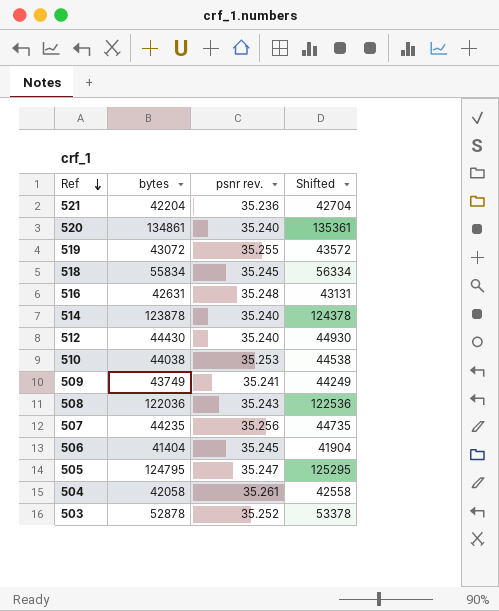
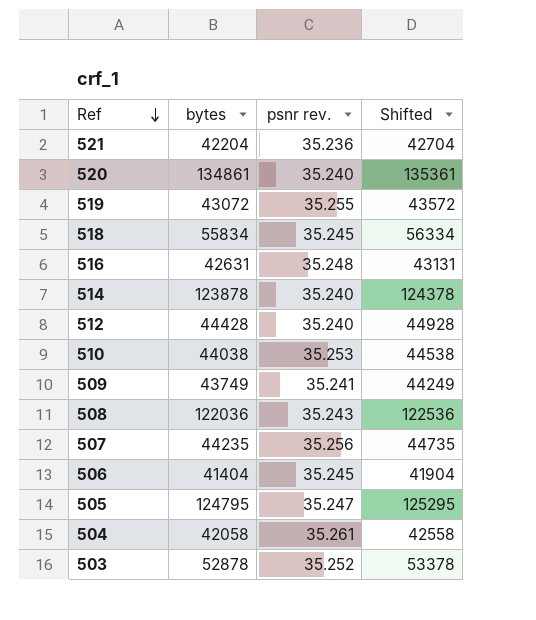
512 | bytes: 44430 -> 44428
512 | Shifted: 44930 -> 44928

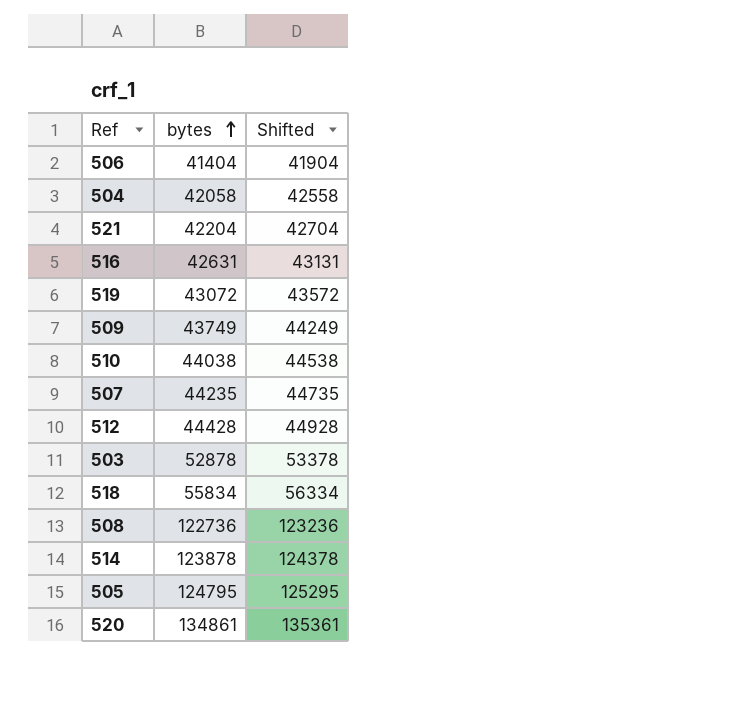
row order: Ref descending -> bytes ascending
column psnr rev. | position: 3 -> none
508 | bytes: 122036 -> 122736
508 | Shifted: 122536 -> 123236

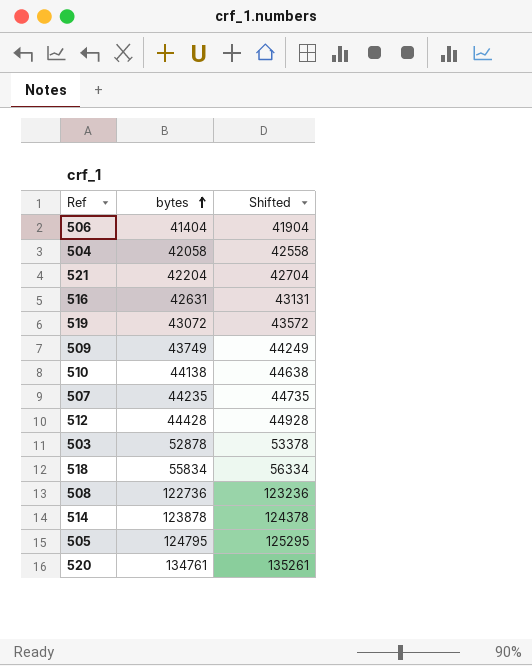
510 | bytes: 44038 -> 44138
510 | Shifted: 44538 -> 44638
520 | bytes: 134861 -> 134761
520 | Shifted: 135361 -> 135261

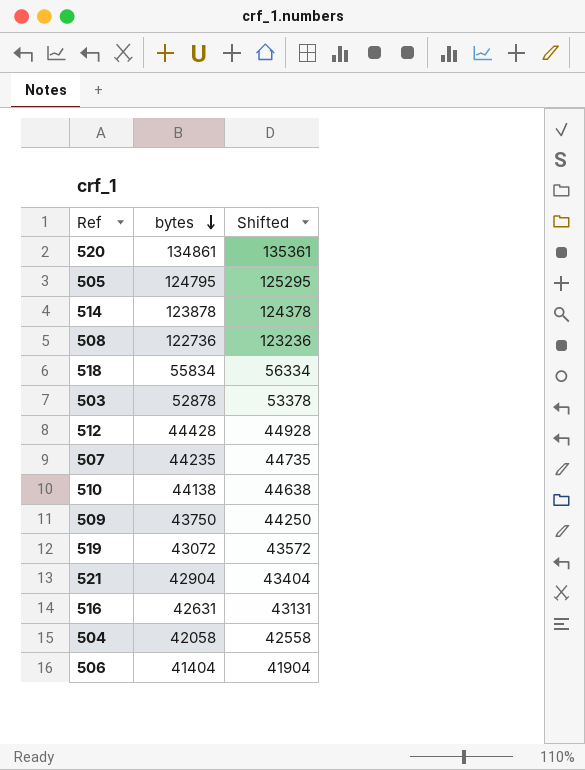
row order: bytes ascending -> bytes descending
520 | bytes: 134761 -> 134861
520 | Shifted: 135261 -> 135361
509 | bytes: 43749 -> 43750
509 | Shifted: 44249 -> 44250
521 | bytes: 42204 -> 42904
521 | Shifted: 42704 -> 43404

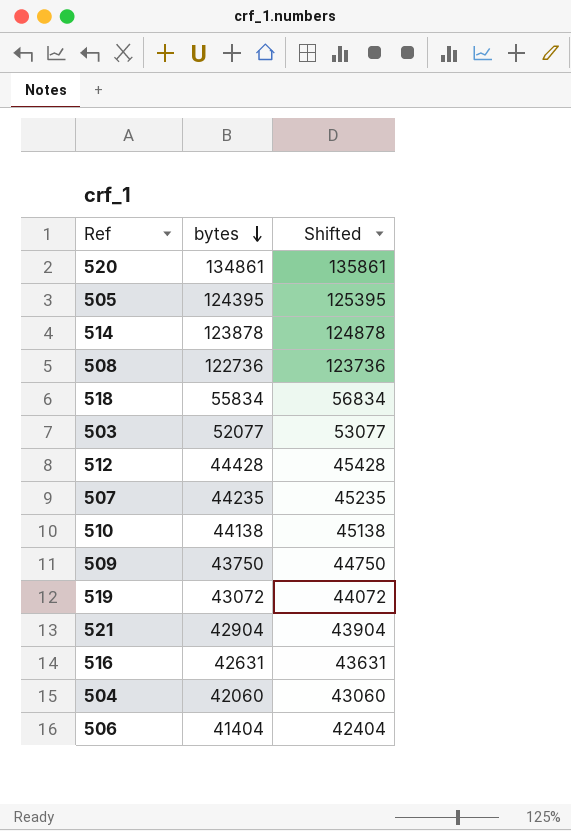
column Shifted | formula: [bytes] + 500 -> [bytes] + 1000
505 | bytes: 124795 -> 124395
503 | bytes: 52878 -> 52077
504 | bytes: 42058 -> 42060

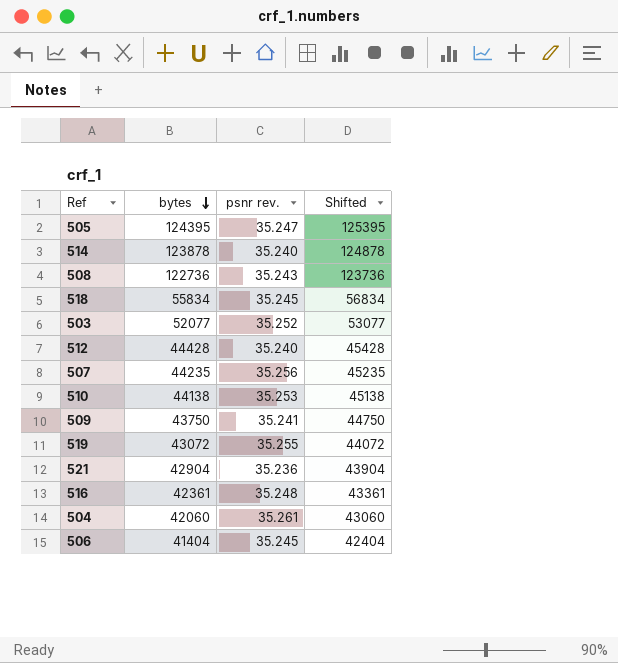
column psnr rev. | position: none -> 3
row 520: 134861 | 135861 -> none
516 | bytes: 42631 -> 42361
516 | Shifted: 43631 -> 43361

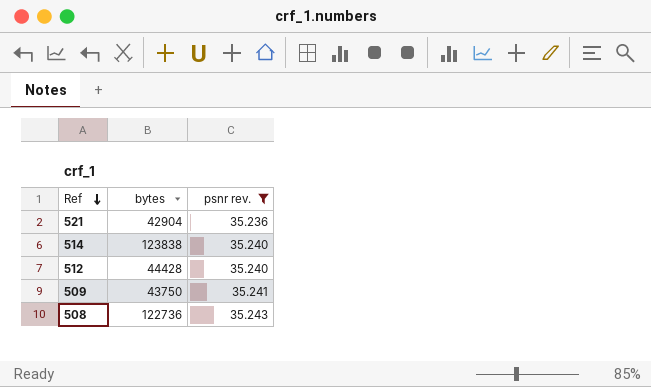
filter: none -> psnr rev. <= 35.243
row order: bytes descending -> Ref descending
column Shifted | formula: [bytes] + 1000 -> none
514 | bytes: 123878 -> 123838

